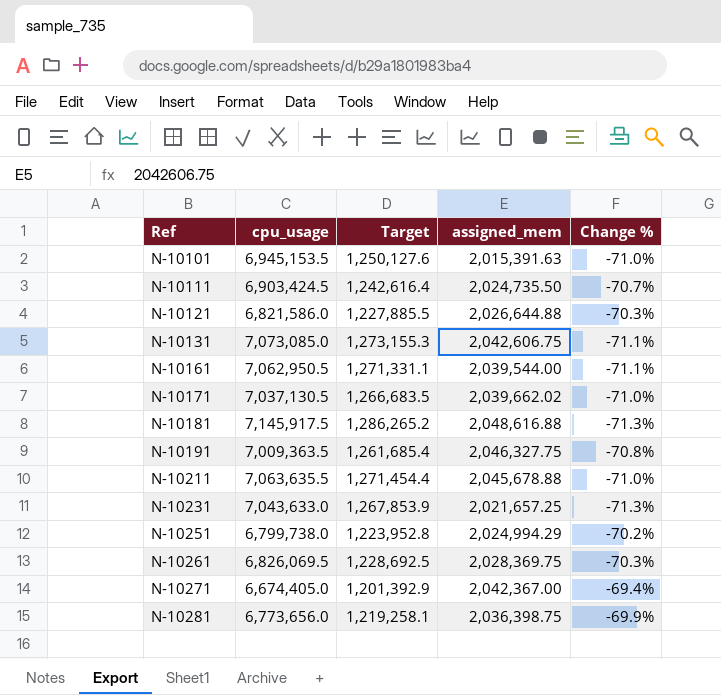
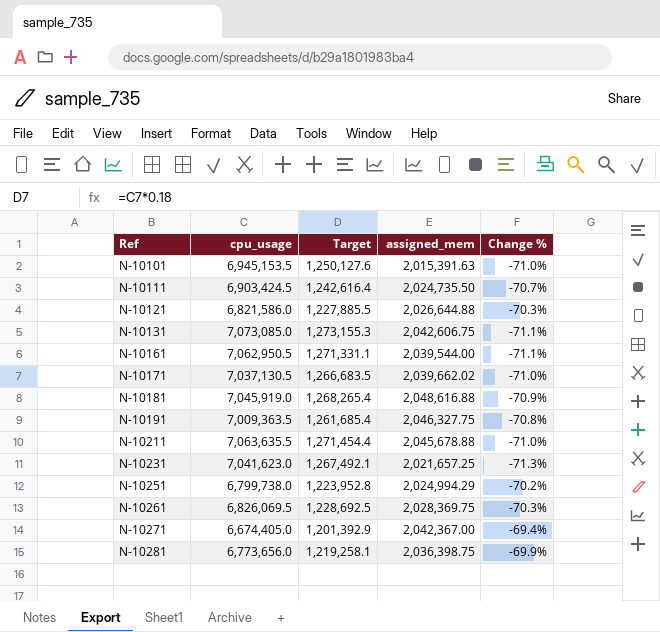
N-10181 | cpu_usage: 7,145,917.5 -> 7,045,919.0
N-10181 | Target: 1,286,265.2 -> 1,268,265.4
N-10181 | Change %: -71.3% -> -70.9%
N-10231 | cpu_usage: 7,043,633.0 -> 7,041,623.0
N-10231 | Target: 1,267,853.9 -> 1,267,492.1

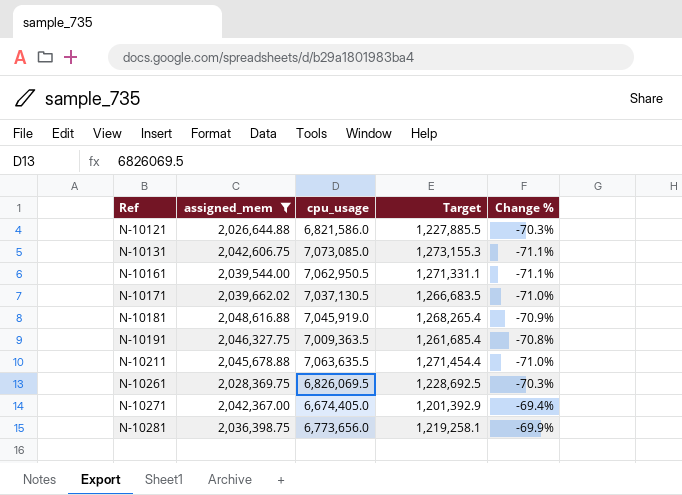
filter: none -> assigned_mem >= 2,026,644.88
column assigned_mem | position: 4 -> 2

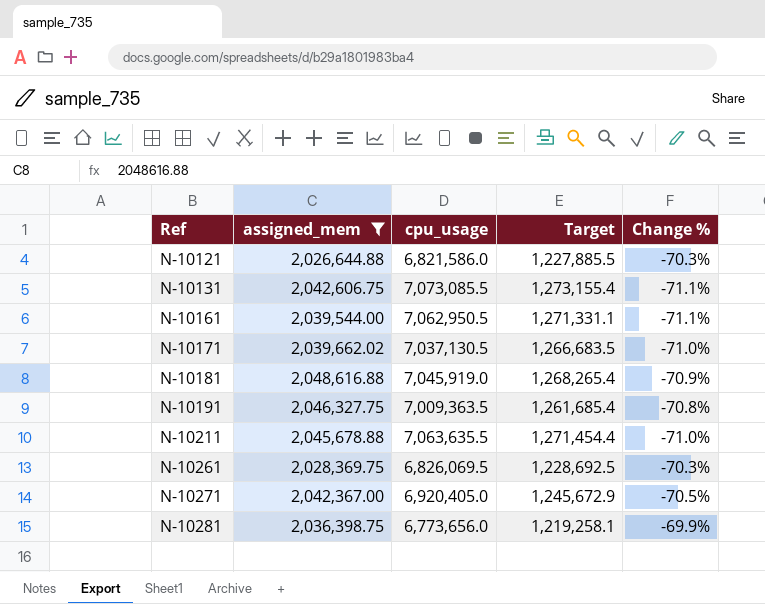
N-10131 | cpu_usage: 7,073,085.0 -> 7,073,085.5
N-10131 | Target: 1,273,155.3 -> 1,273,155.4
N-10271 | cpu_usage: 6,674,405.0 -> 6,920,405.0
N-10271 | Target: 1,201,392.9 -> 1,245,672.9
N-10271 | Change %: -69.4% -> -70.5%

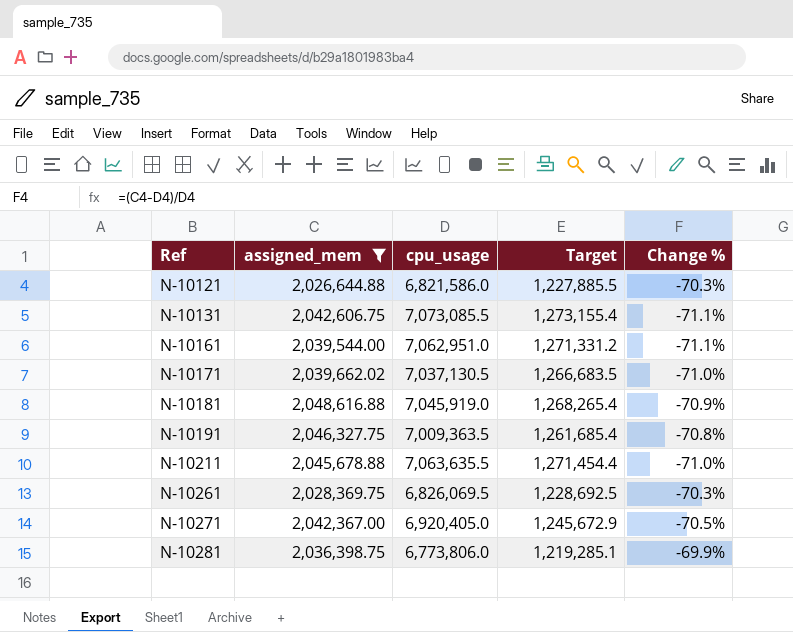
N-10161 | cpu_usage: 7,062,950.5 -> 7,062,951.0
N-10161 | Target: 1,271,331.1 -> 1,271,331.2
N-10281 | cpu_usage: 6,773,656.0 -> 6,773,806.0
N-10281 | Target: 1,219,258.1 -> 1,219,285.1

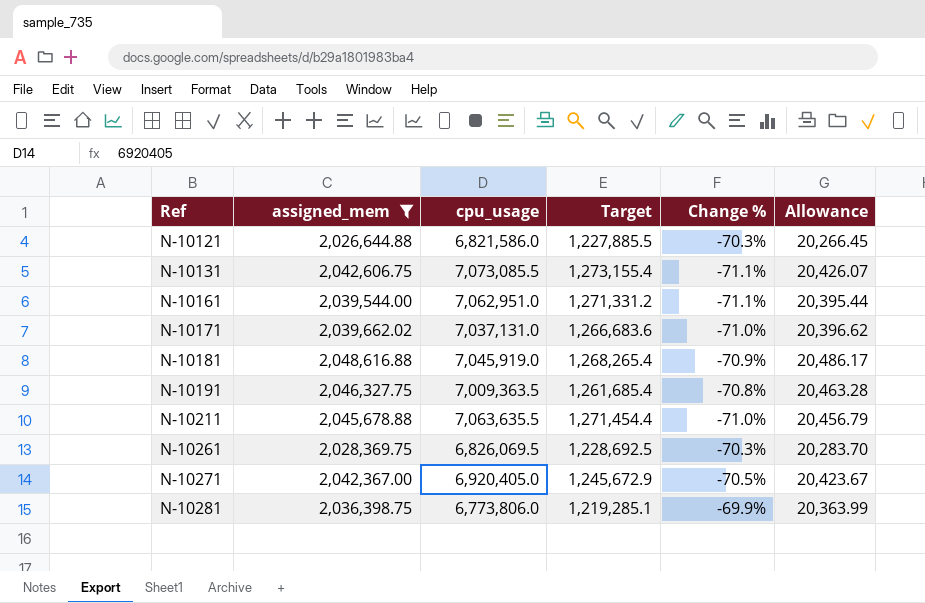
column Allowance | formula: none -> [assigned_mem] * 0.01
N-10171 | cpu_usage: 7,037,130.5 -> 7,037,131.0
N-10171 | Target: 1,266,683.5 -> 1,266,683.6

